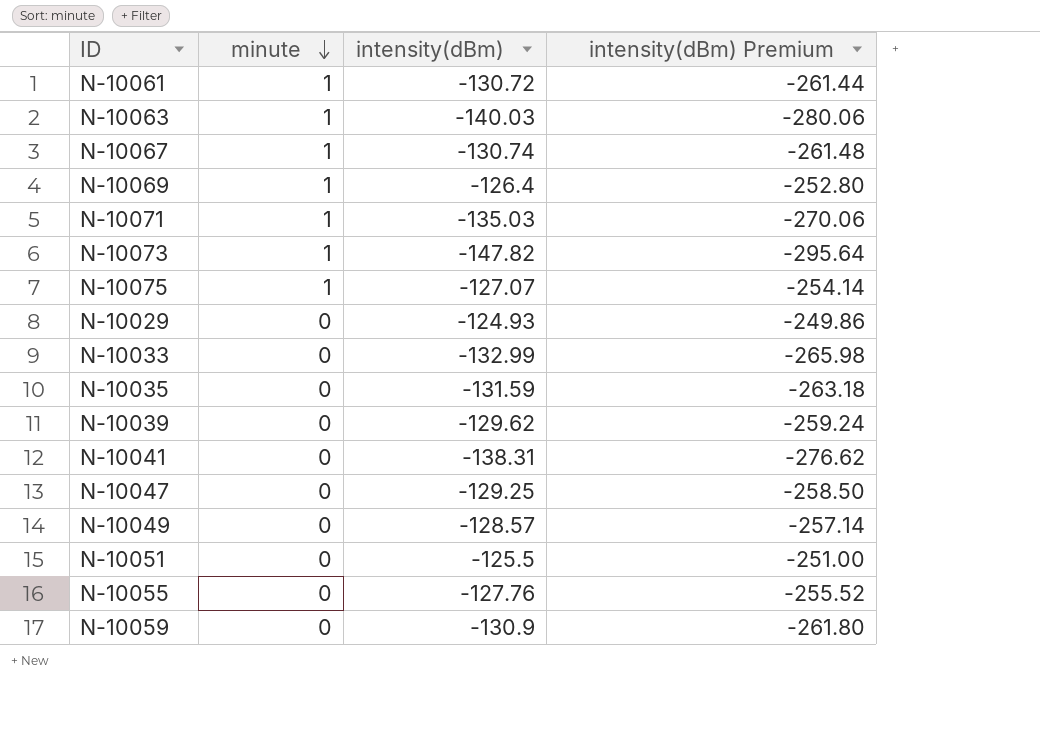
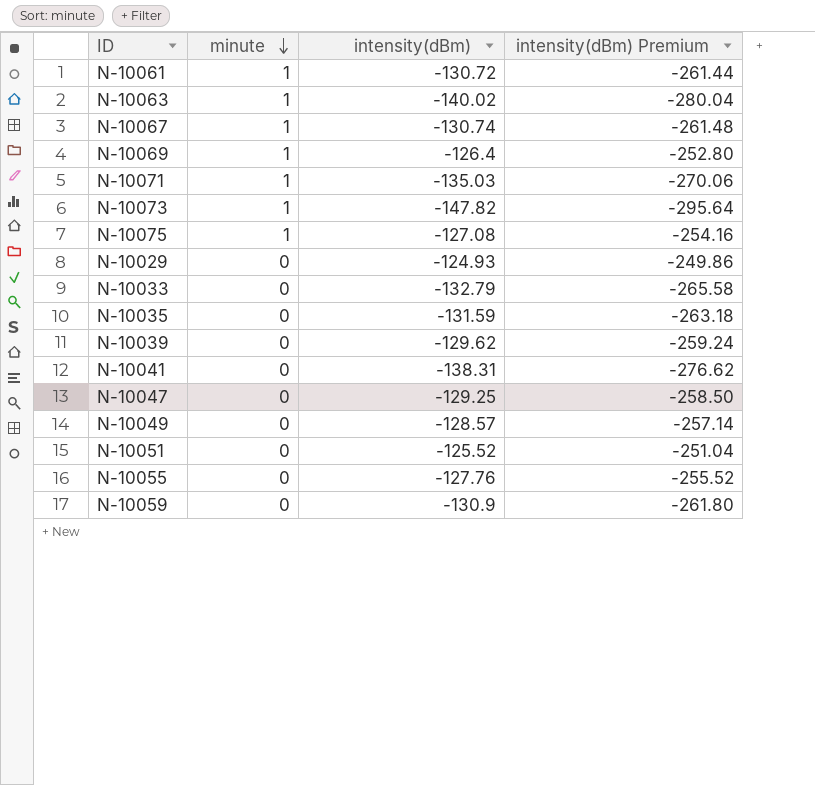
N-10063 | intensity(dBm): -140.03 -> -140.02
N-10063 | intensity(dBm) Premium: -280.06 -> -280.04
N-10075 | intensity(dBm): -127.07 -> -127.08
N-10075 | intensity(dBm) Premium: -254.14 -> -254.16
N-10033 | intensity(dBm): -132.99 -> -132.79
N-10033 | intensity(dBm) Premium: -265.98 -> -265.58
N-10051 | intensity(dBm): -125.5 -> -125.52
N-10051 | intensity(dBm) Premium: -251.00 -> -251.04

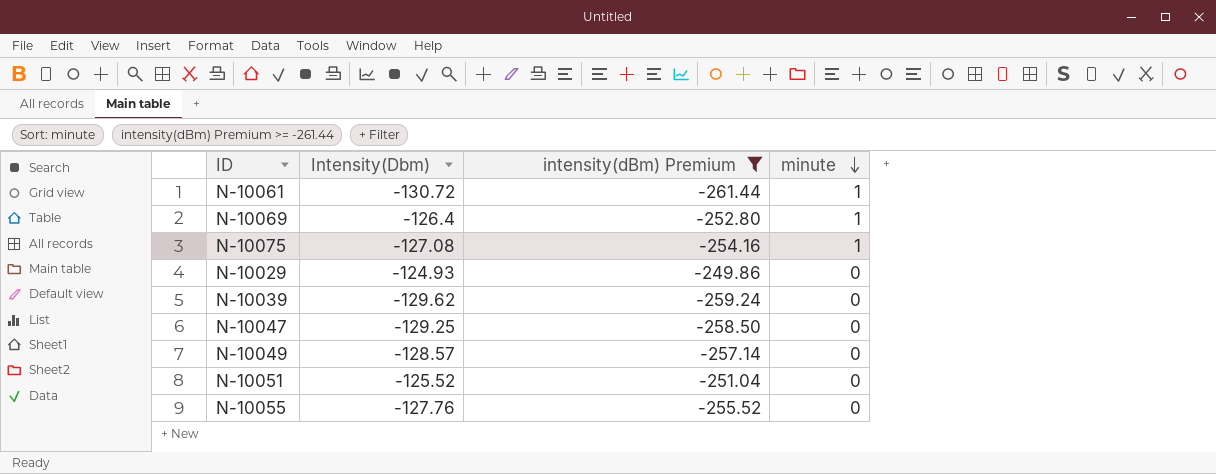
filter: none -> intensity(dBm) Premium >= -261.44
column name: intensity(dBm) -> Intensity(Dbm)
column minute | position: 2 -> 4

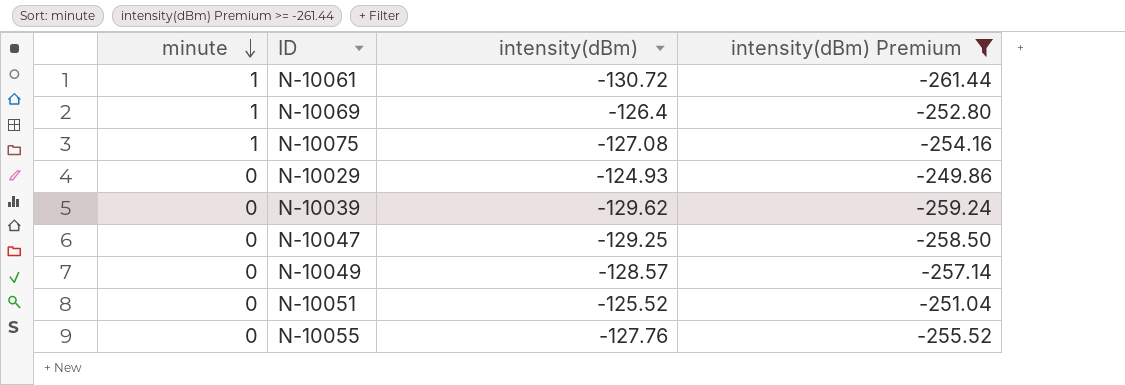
column minute | position: 4 -> 1
column name: Intensity(Dbm) -> intensity(dBm)

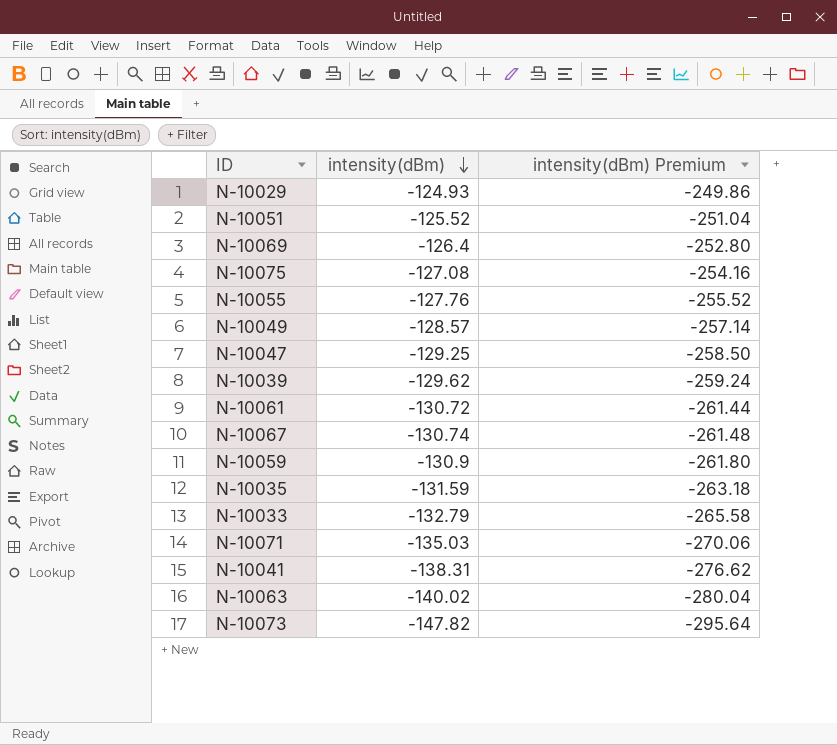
filter: intensity(dBm) Premium >= -261.44 -> none
row order: minute descending -> intensity(dBm) descending
column minute | position: 1 -> none

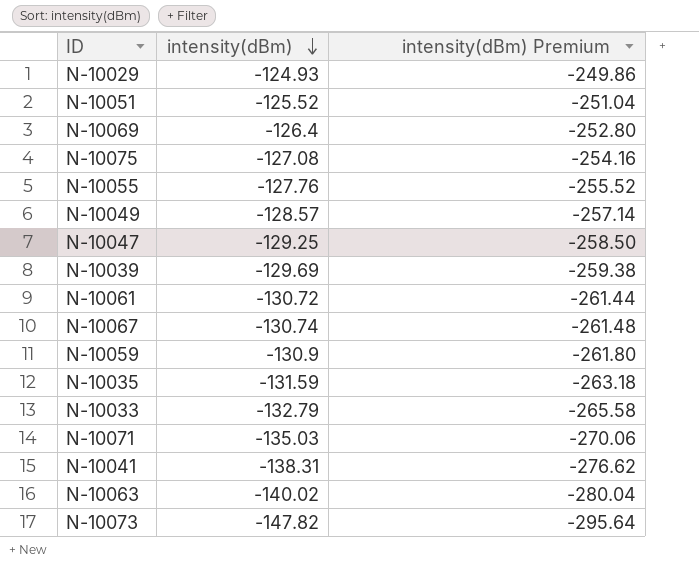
N-10039 | intensity(dBm): -129.62 -> -129.69
N-10039 | intensity(dBm) Premium: -259.24 -> -259.38

